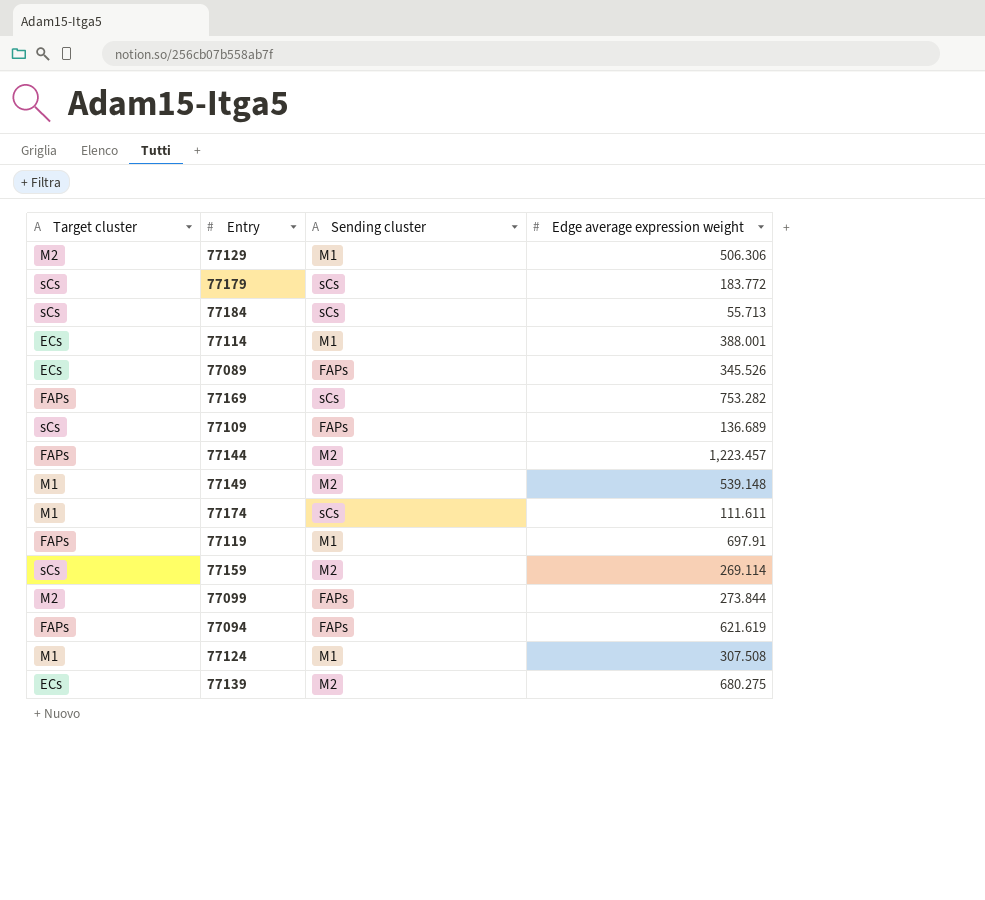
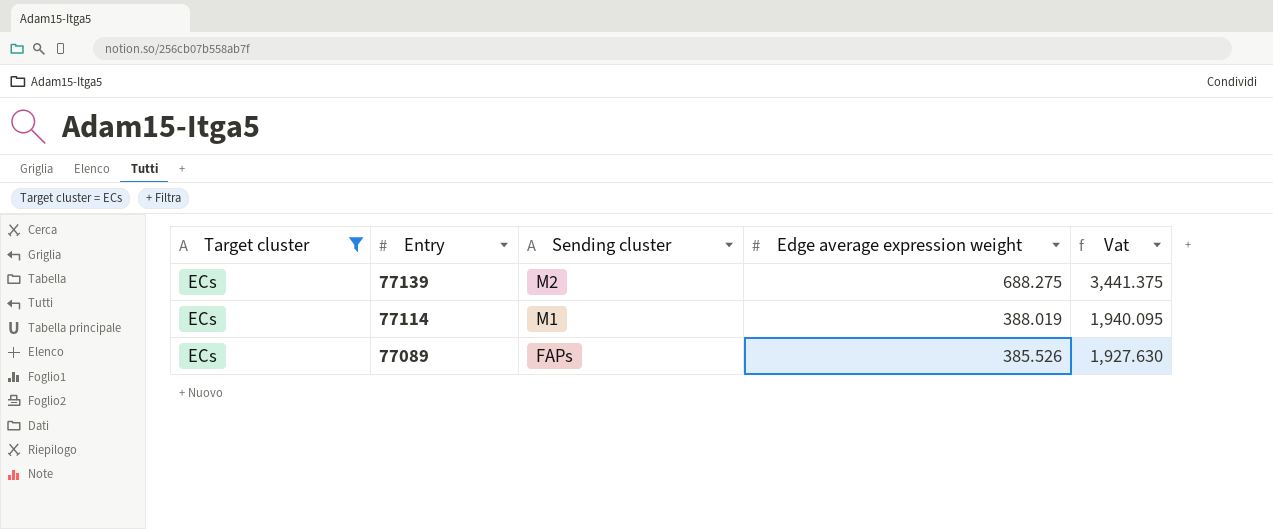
filter: none -> Target cluster = ECs
row order: none -> Entry descending
column Vat | formula: none -> [Edge average expression weight] * 5
77139 | Edge average expression weight: 680.275 -> 688.275
77114 | Edge average expression weight: 388.001 -> 388.019
77089 | Edge average expression weight: 345.526 -> 385.526

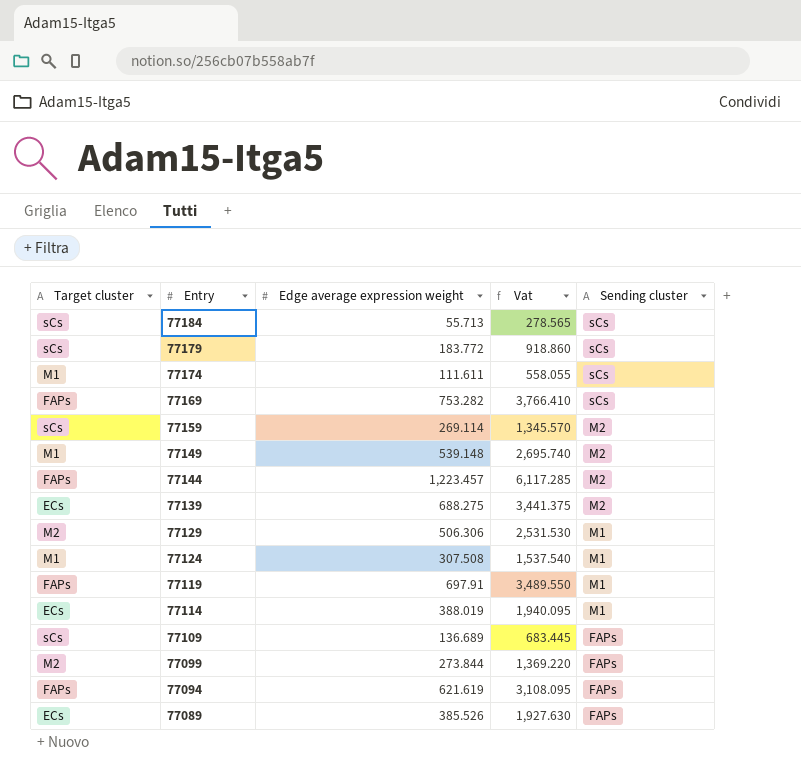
filter: Target cluster = ECs -> none
column Sending cluster | position: 3 -> 5

